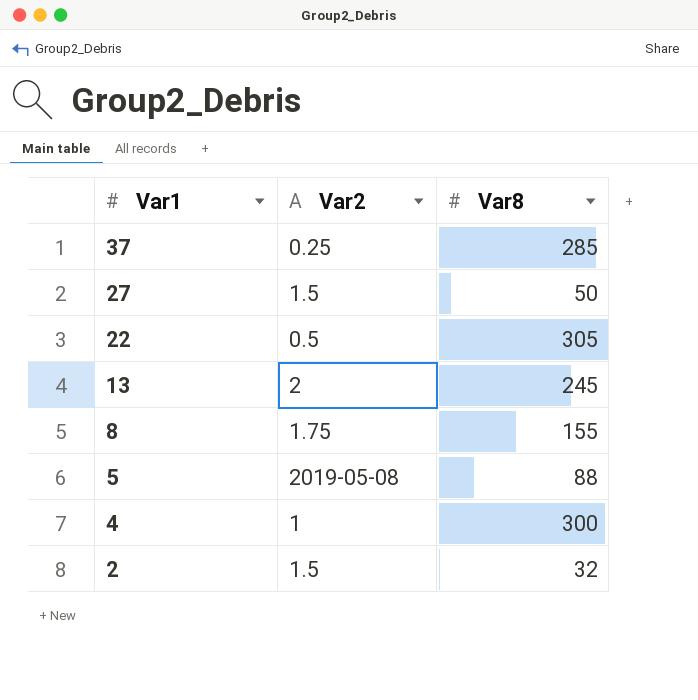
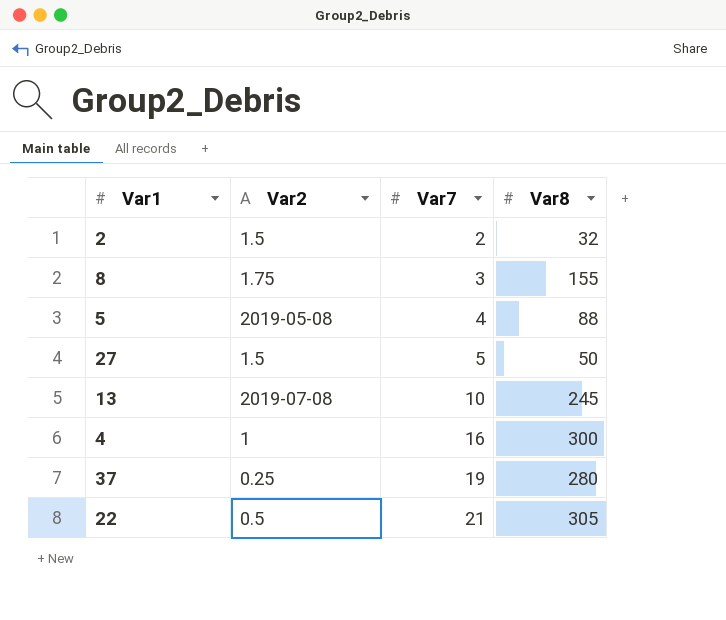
row order: Var1 descending -> Var7 ascending
column Var7 | position: none -> 3
13 | Var2: 2 -> 2019-07-08
37 | Var8: 285 -> 280

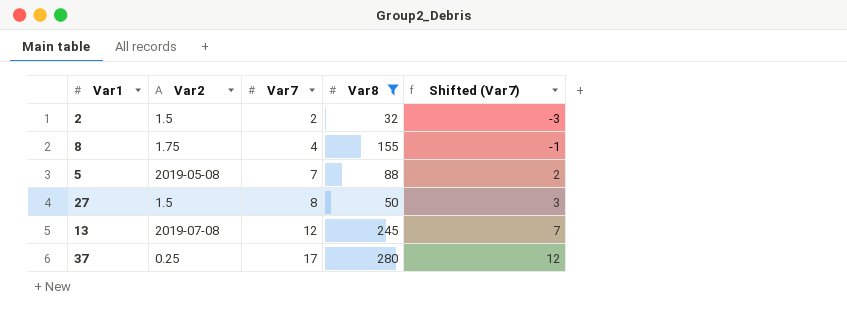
filter: none -> Var8 <= 280
column Shifted (Var7) | formula: none -> [Var7] - 5
8 | Var7: 3 -> 4
5 | Var7: 4 -> 7
27 | Var7: 5 -> 8
13 | Var7: 10 -> 12
37 | Var7: 19 -> 17

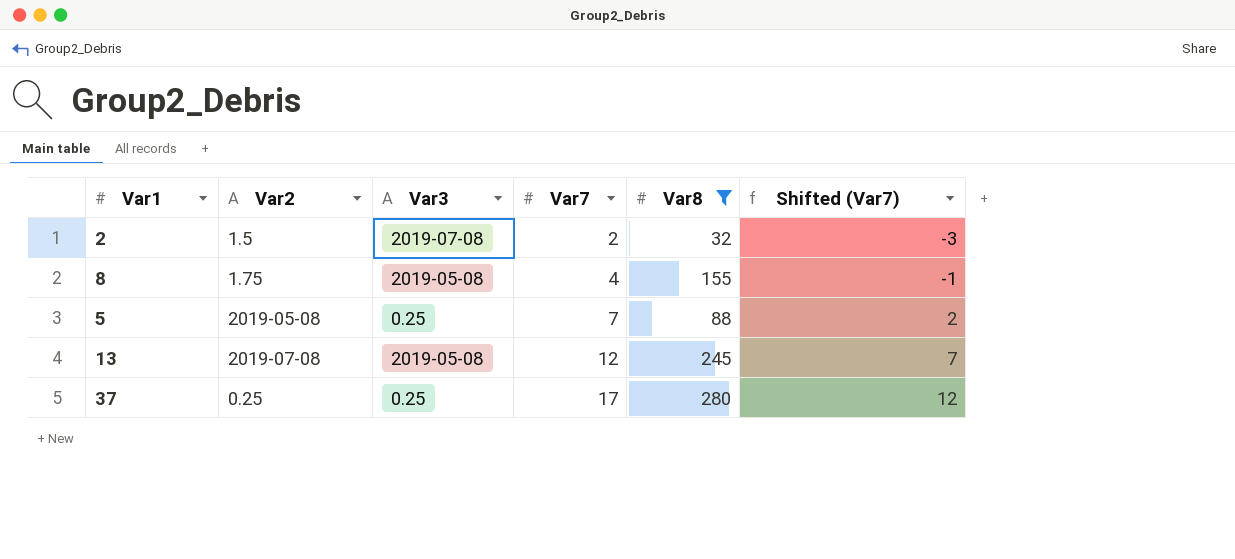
column Var3 | position: none -> 3
row 27: 1.5 | 8 | 50 | 3 -> none

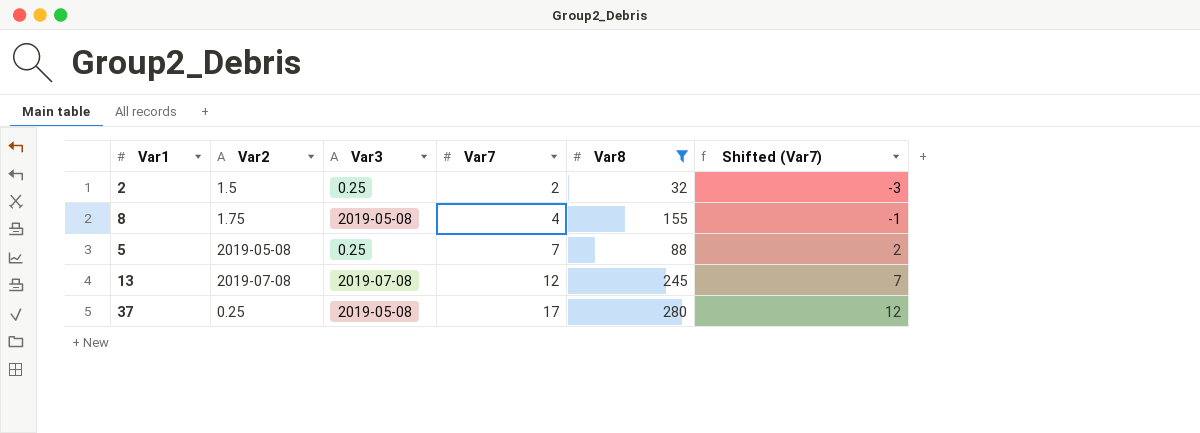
2 | Var3: 2019-07-08 -> 0.25
13 | Var3: 2019-05-08 -> 2019-07-08
37 | Var3: 0.25 -> 2019-05-08

